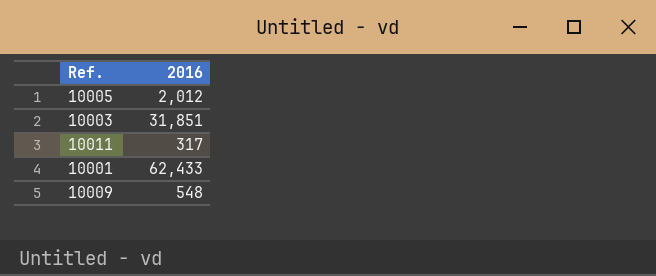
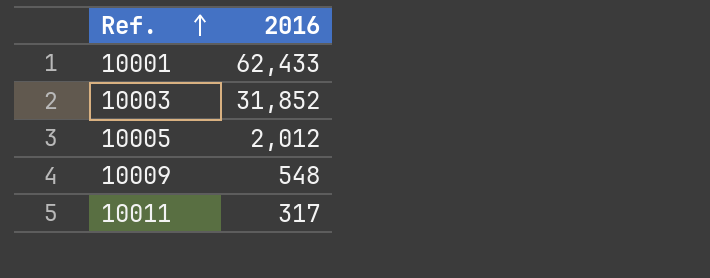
row order: none -> Ref. ascending
10003 | 2016: 31,851 -> 31,852

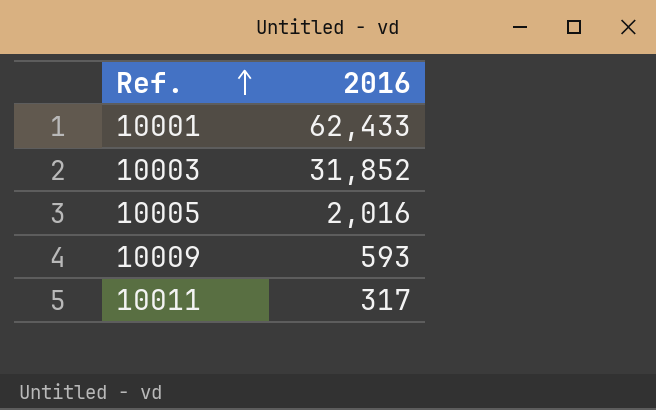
10005 | 2016: 2,012 -> 2,016
10009 | 2016: 548 -> 593

